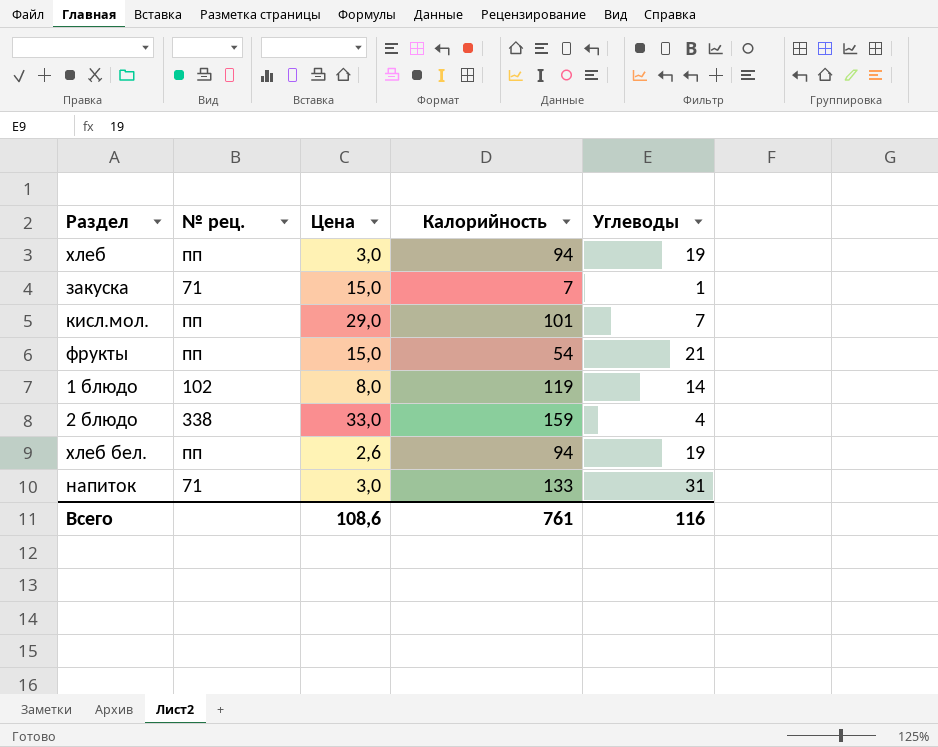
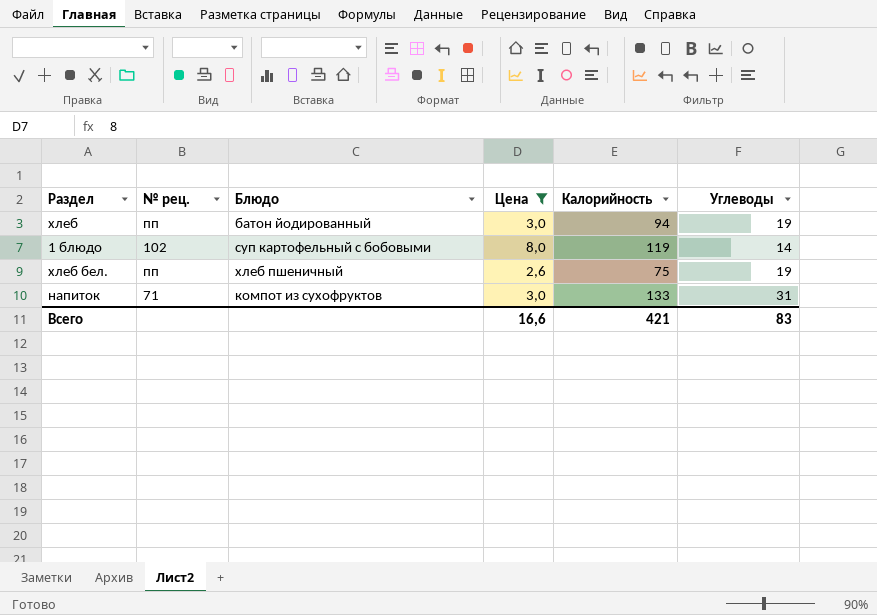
filter: none -> Цена <= 8,0
column Блюдо | position: none -> 3
хлеб бел. | Калорийность: 94 -> 75
Всего | Цена: 108,6 -> 16,6
Всего | Калорийность: 761 -> 421
Всего | Углеводы: 116 -> 83

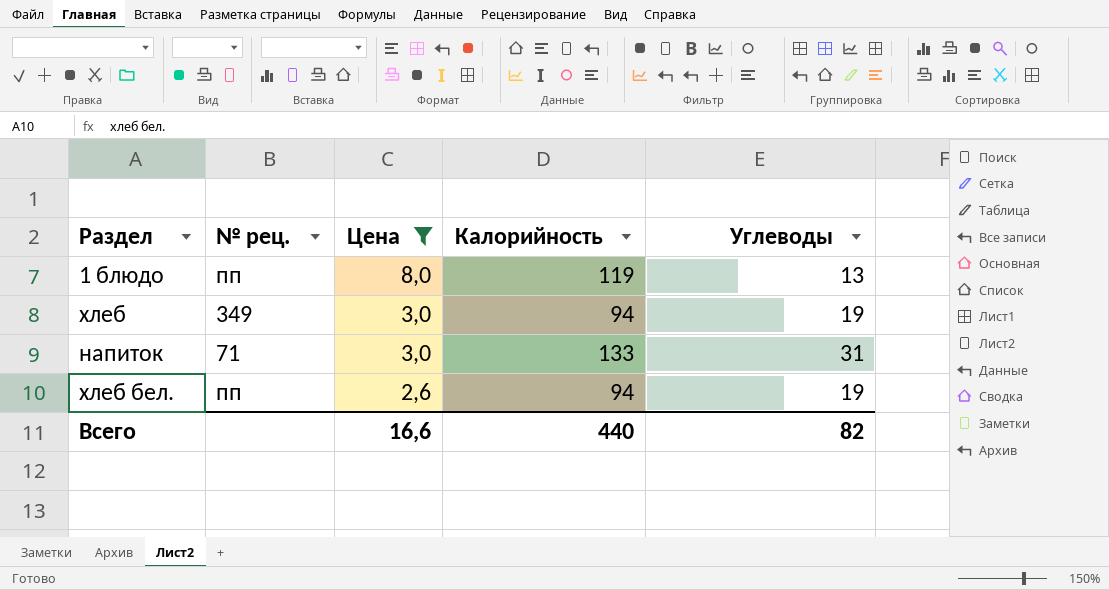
row order: none -> Цена descending
column Блюдо | position: 3 -> none
1 блюдо | № рец.: 102 -> пп
1 блюдо | Углеводы: 14 -> 13
хлеб | № рец.: пп -> 349
хлеб бел. | Калорийность: 75 -> 94
Всего | Калорийность: 421 -> 440
Всего | Углеводы: 83 -> 82

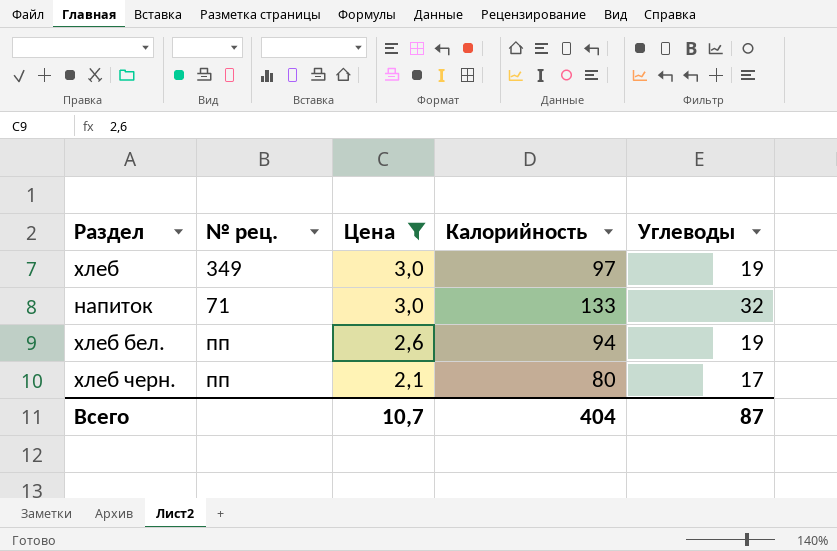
row 1 блюдо: пп | 8,0 | 119 | 13 -> none
хлеб | Калорийность: 94 -> 97
напиток | Углеводы: 31 -> 32
row хлеб черн.: none -> пп | 2,1 | 80 | 17
Всего | Цена: 16,6 -> 10,7
Всего | Калорийность: 440 -> 404
Всего | Углеводы: 82 -> 87

